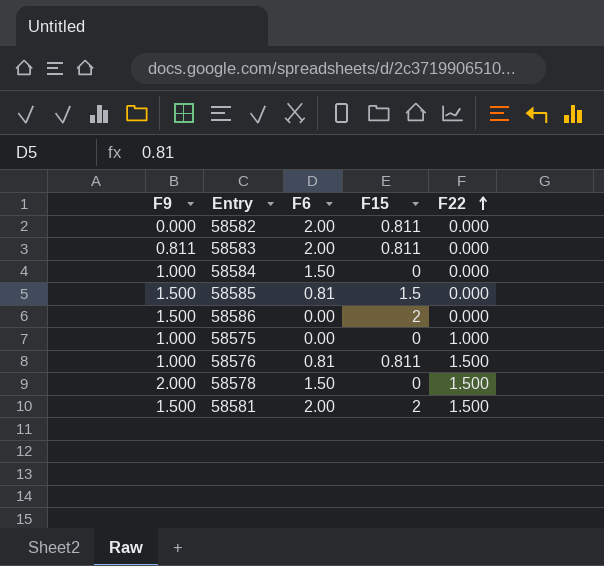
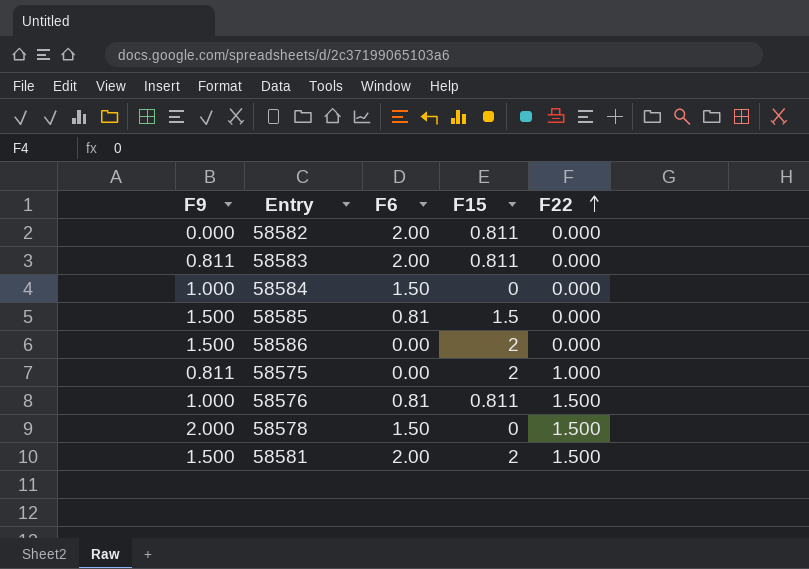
58575 | F9: 1.000 -> 0.811
58575 | F15: 0 -> 2

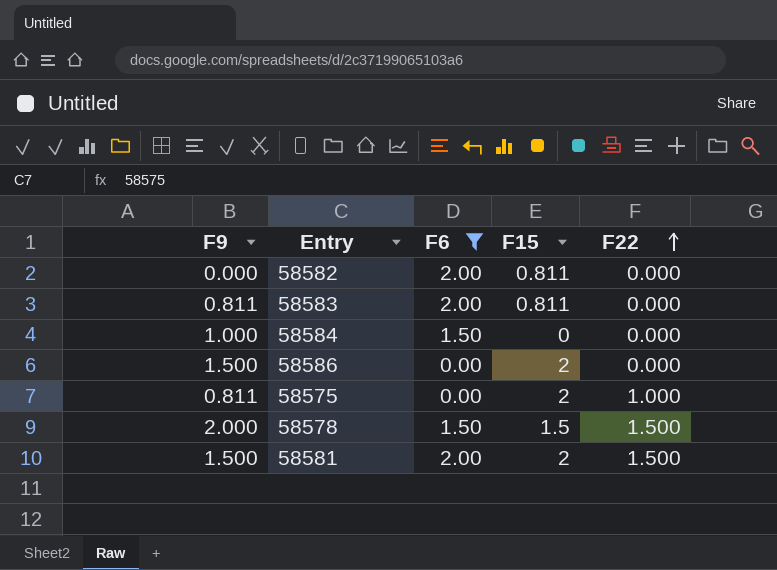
filter: none -> F6 != 0.81
58578 | F15: 0 -> 1.5

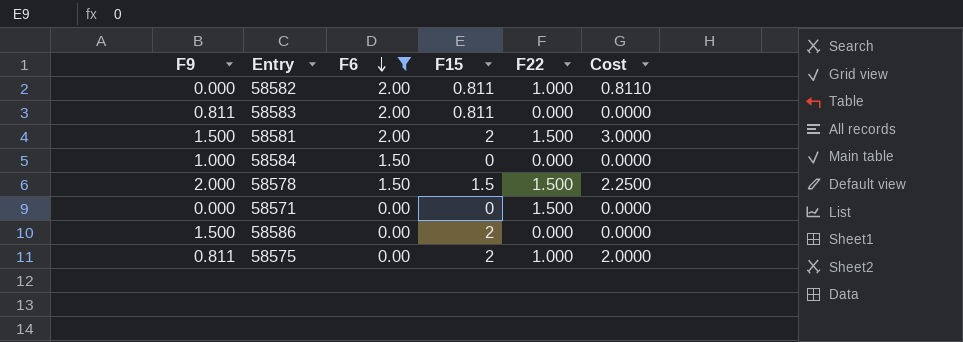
row order: F22 ascending -> F6 descending
column Cost | formula: none -> [F15] * [F22]
58582 | F22: 0.000 -> 1.000
row 58571: none -> 0.000 | 0.00 | 0 | 1.500 | 0.0000

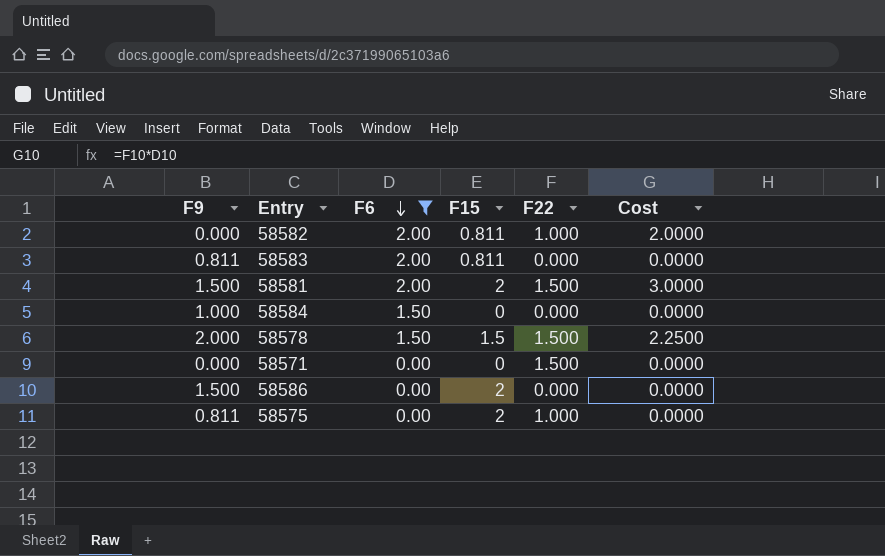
column Cost | formula: [F15] * [F22] -> [F6] * [F22]

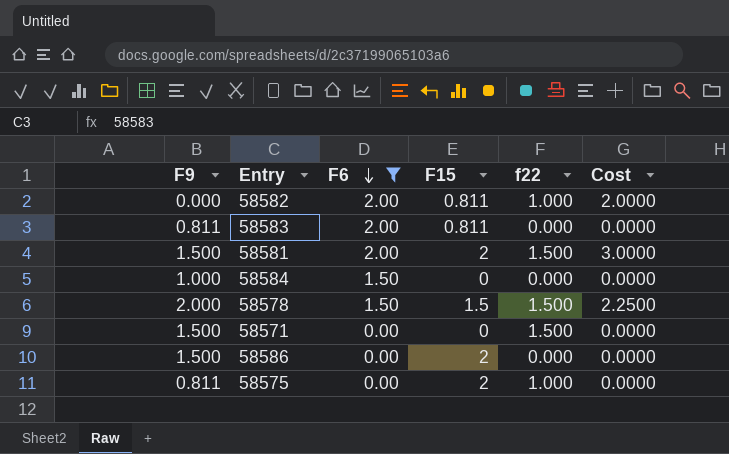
column name: F22 -> f22
58571 | F9: 0.000 -> 1.500

